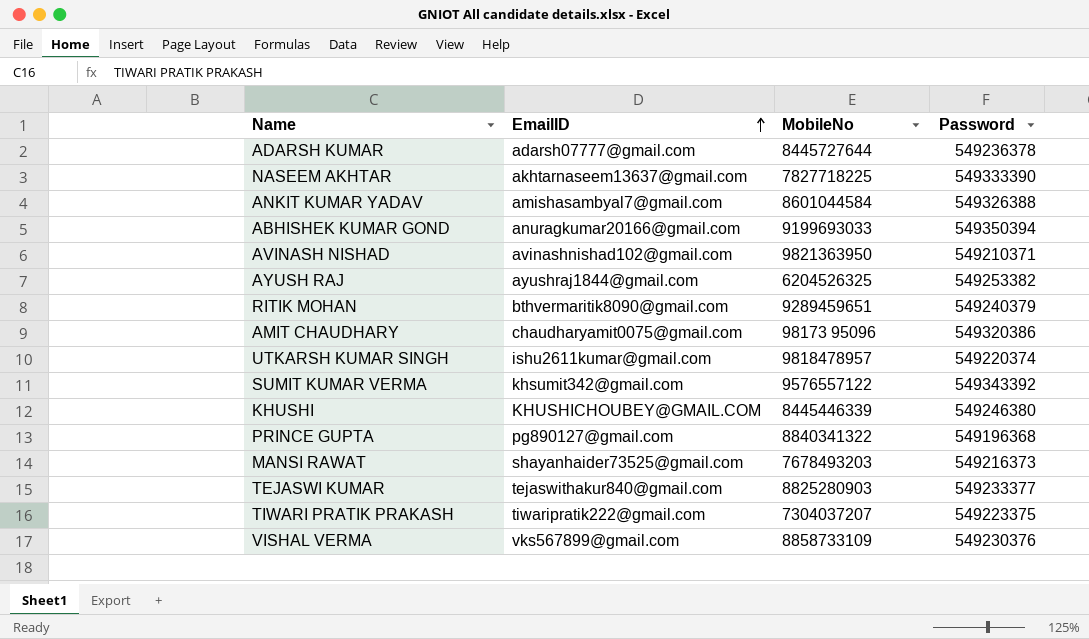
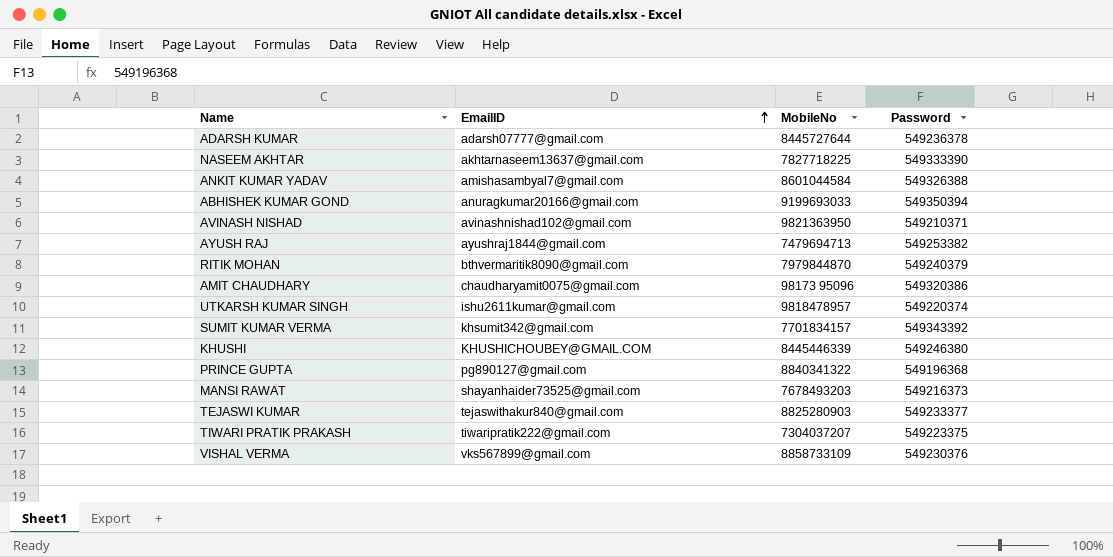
AYUSH RAJ | MobileNo: 6204526325 -> 7479694713
RITIK MOHAN | MobileNo: 9289459651 -> 7979844870
SUMIT KUMAR VERMA | MobileNo: 9576557122 -> 7701834157

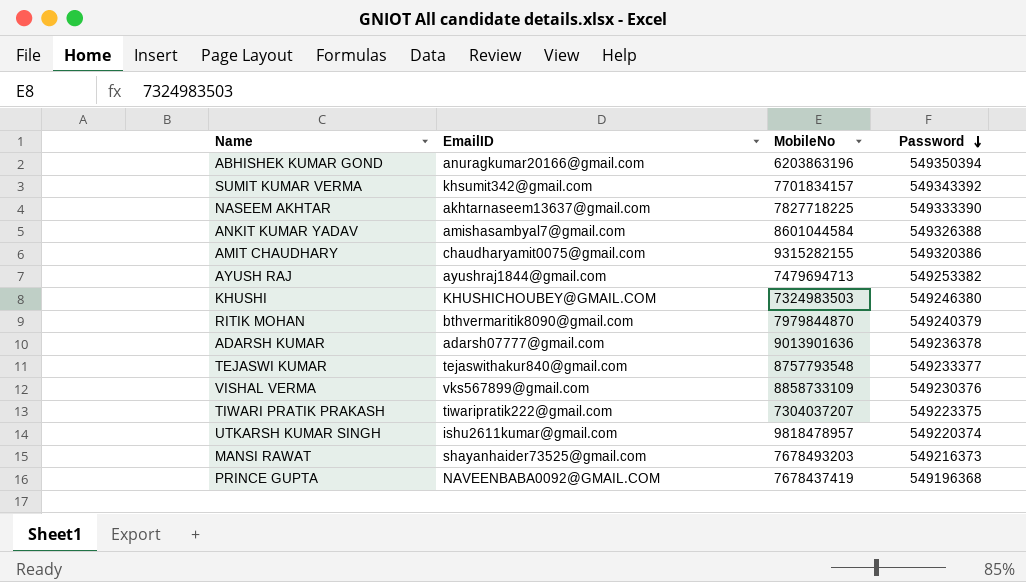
row order: EmailID ascending -> Password descending
row AVINASH NISHAD: avinashnishad102@gmail.com | 9821363950 | 549210371 -> none
ABHISHEK KUMAR GOND | MobileNo: 9199693033 -> 6203863196
AMIT CHAUDHARY | MobileNo: 98173 95096 -> 9315282155
KHUSHI | MobileNo: 8445446339 -> 7324983503
ADARSH KUMAR | MobileNo: 8445727644 -> 9013901636
TEJASWI KUMAR | MobileNo: 8825280903 -> 8757793548
PRINCE GUPTA | EmailID: pg890127@gmail.com -> NAVEENBABA0092@GMAIL.COM
PRINCE GUPTA | MobileNo: 8840341322 -> 7678437419

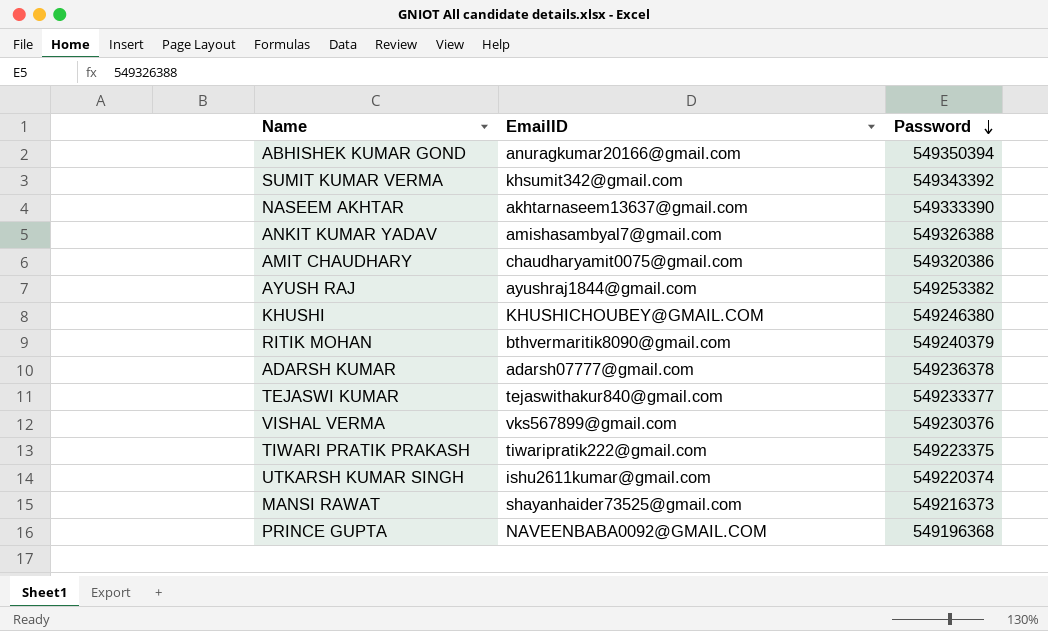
column MobileNo | position: 3 -> none

